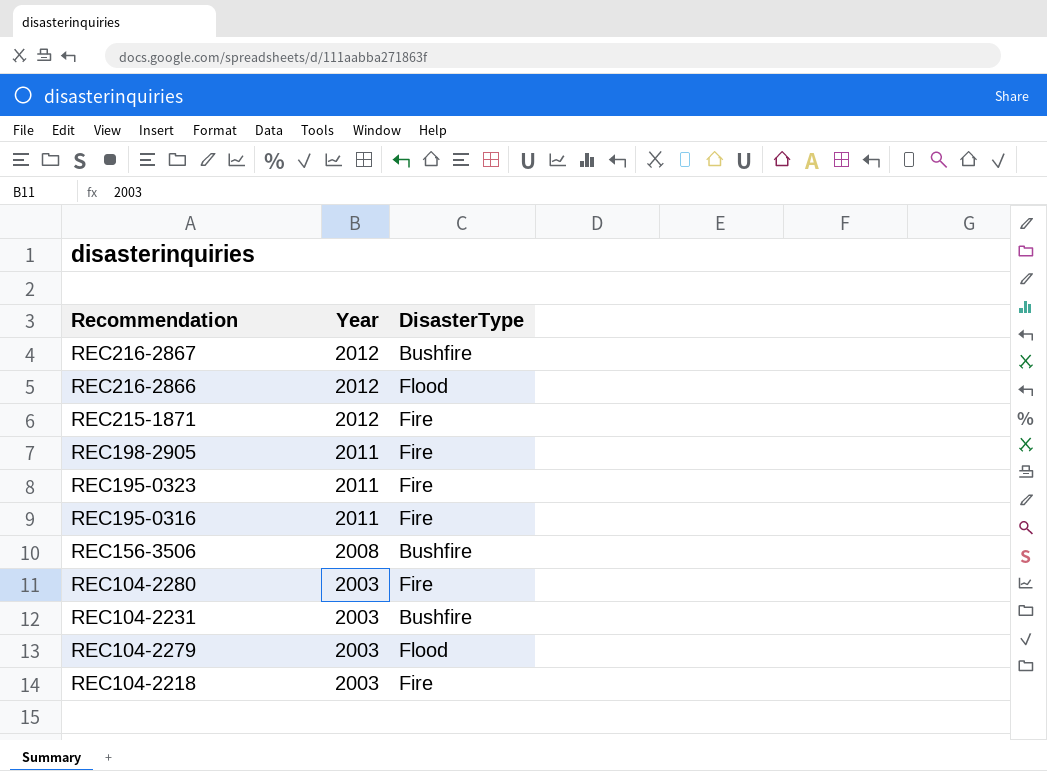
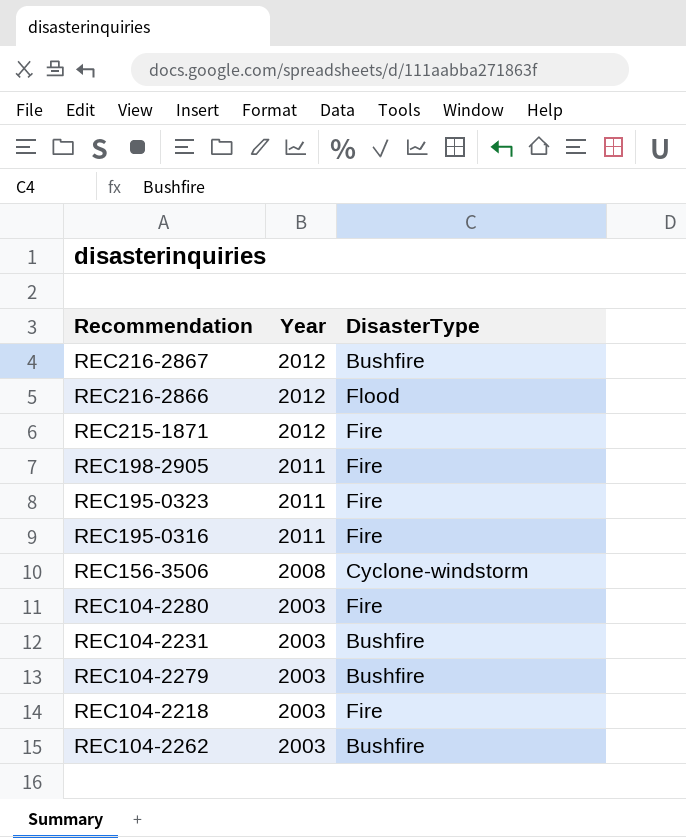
REC156-3506 | DisasterType: Bushfire -> Cyclone-windstorm
REC104-2279 | DisasterType: Flood -> Bushfire
row REC104-2262: none -> 2003 | Bushfire

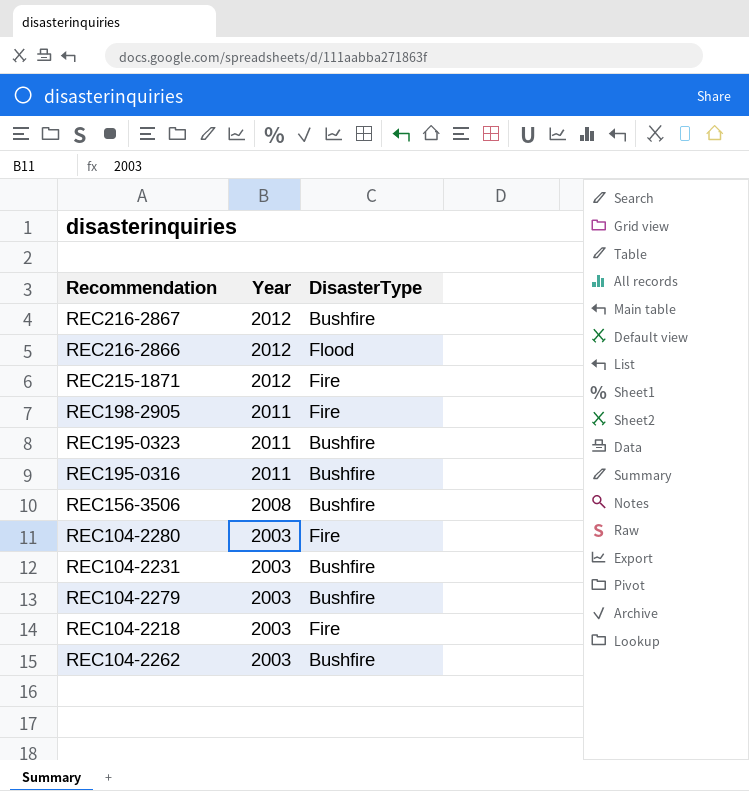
REC195-0323 | DisasterType: Fire -> Bushfire
REC195-0316 | DisasterType: Fire -> Bushfire
REC156-3506 | DisasterType: Cyclone-windstorm -> Bushfire

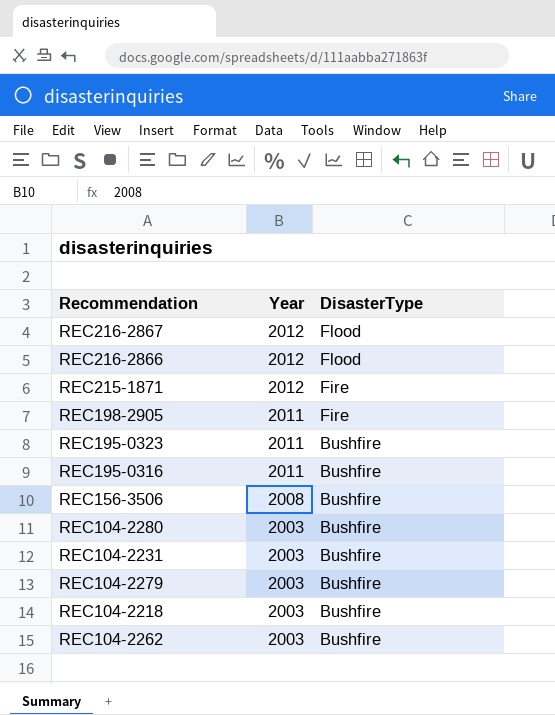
REC216-2867 | DisasterType: Bushfire -> Flood
REC104-2280 | DisasterType: Fire -> Bushfire
REC104-2218 | DisasterType: Fire -> Bushfire

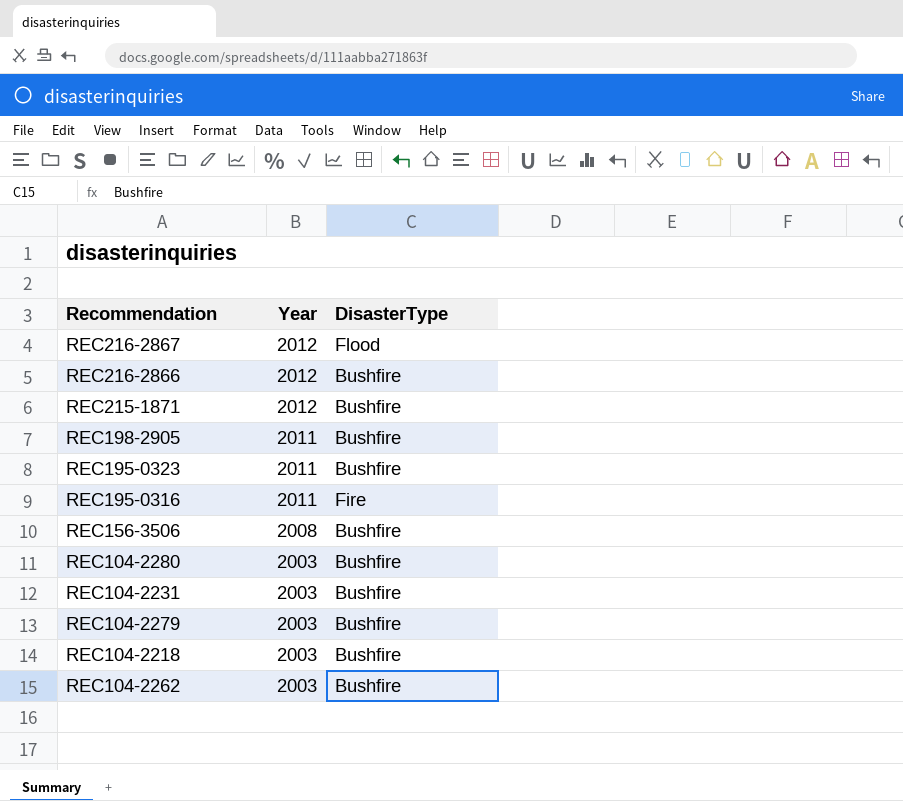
REC216-2866 | DisasterType: Flood -> Bushfire
REC215-1871 | DisasterType: Fire -> Bushfire
REC198-2905 | DisasterType: Fire -> Bushfire
REC195-0316 | DisasterType: Bushfire -> Fire

